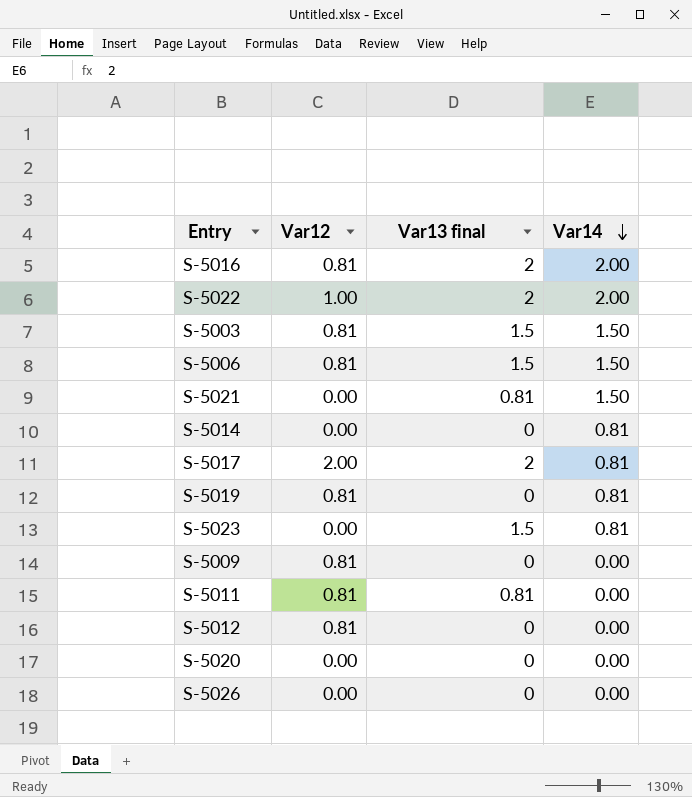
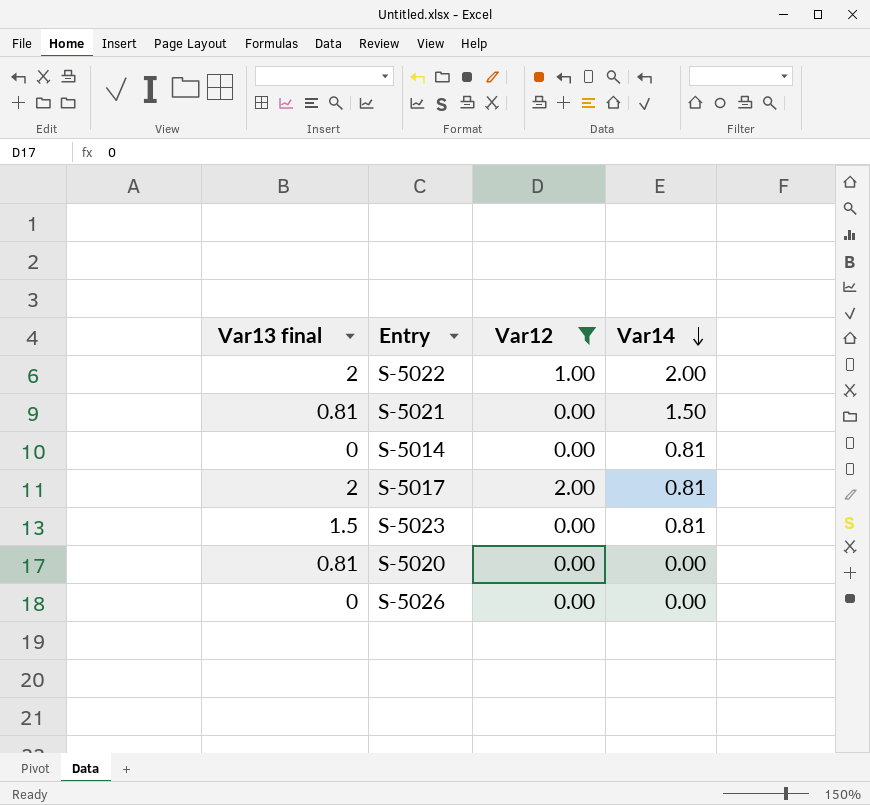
filter: none -> Var12 != 0.81
column Var13 final | position: 3 -> 1
S-5020 | Var13 final: 0 -> 0.81

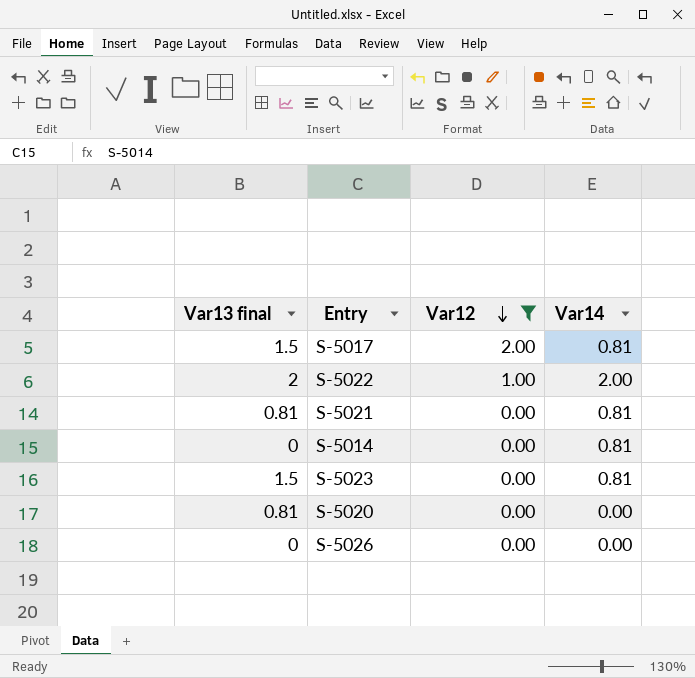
row order: Var14 descending -> Var12 descending
S-5017 | Var13 final: 2 -> 1.5
S-5021 | Var14: 1.50 -> 0.81

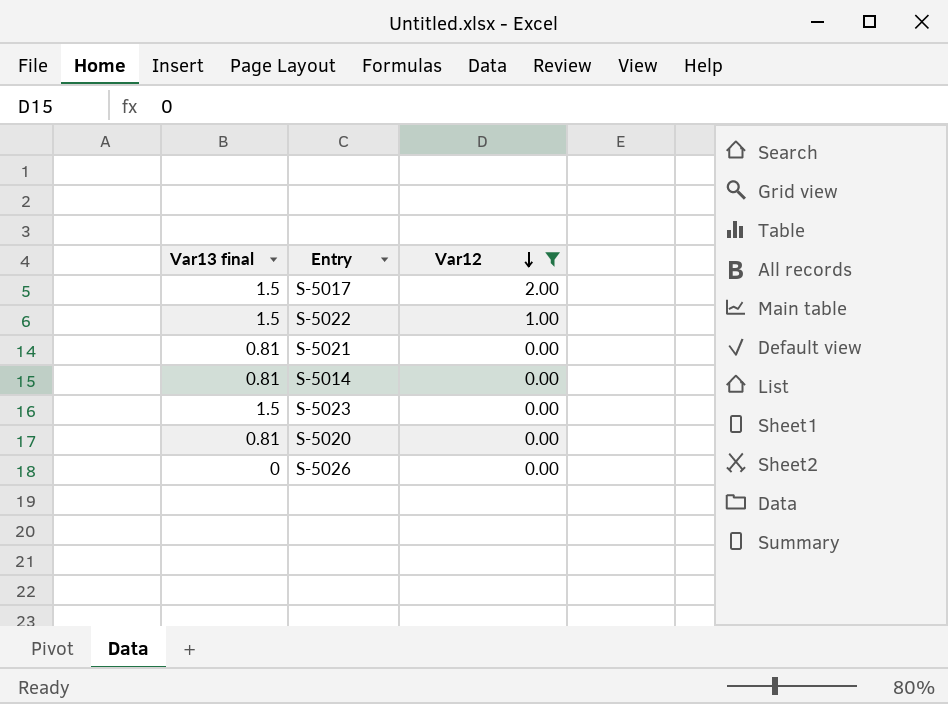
column Var14 | position: 4 -> none
S-5022 | Var13 final: 2 -> 1.5
S-5014 | Var13 final: 0 -> 0.81

